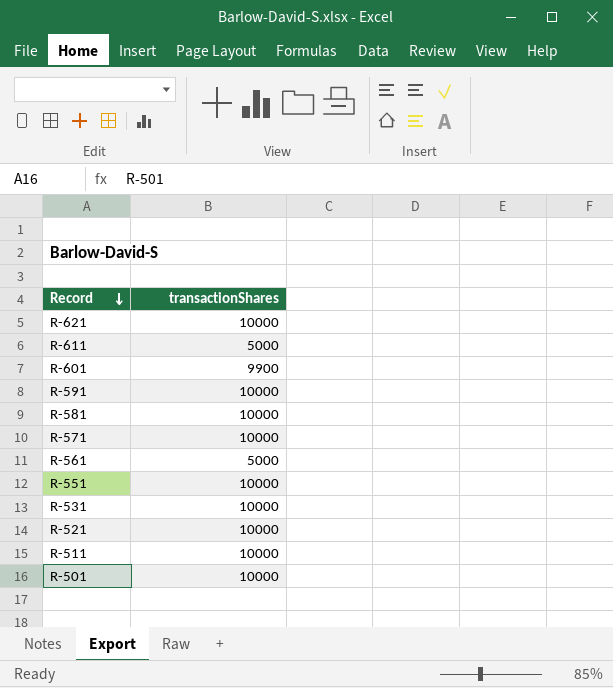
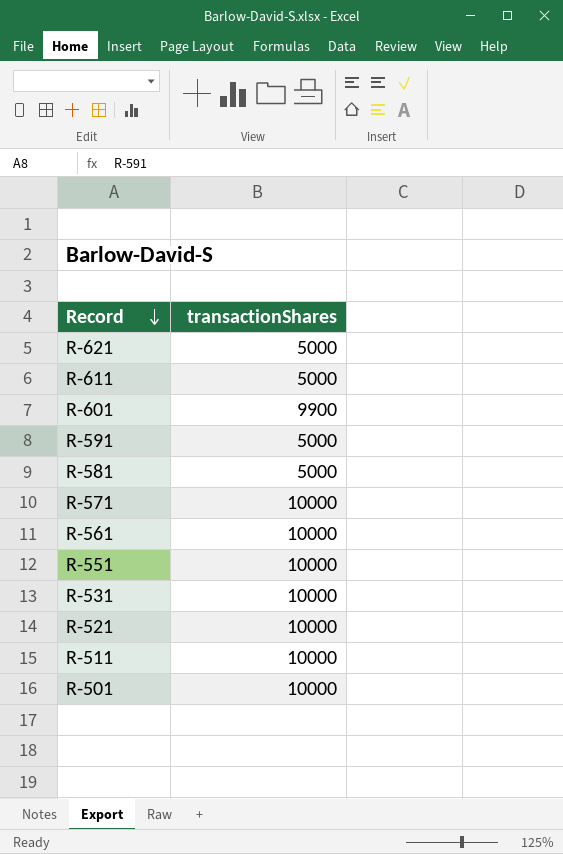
R-621 | transactionShares: 10000 -> 5000
R-591 | transactionShares: 10000 -> 5000
R-581 | transactionShares: 10000 -> 5000
R-561 | transactionShares: 5000 -> 10000

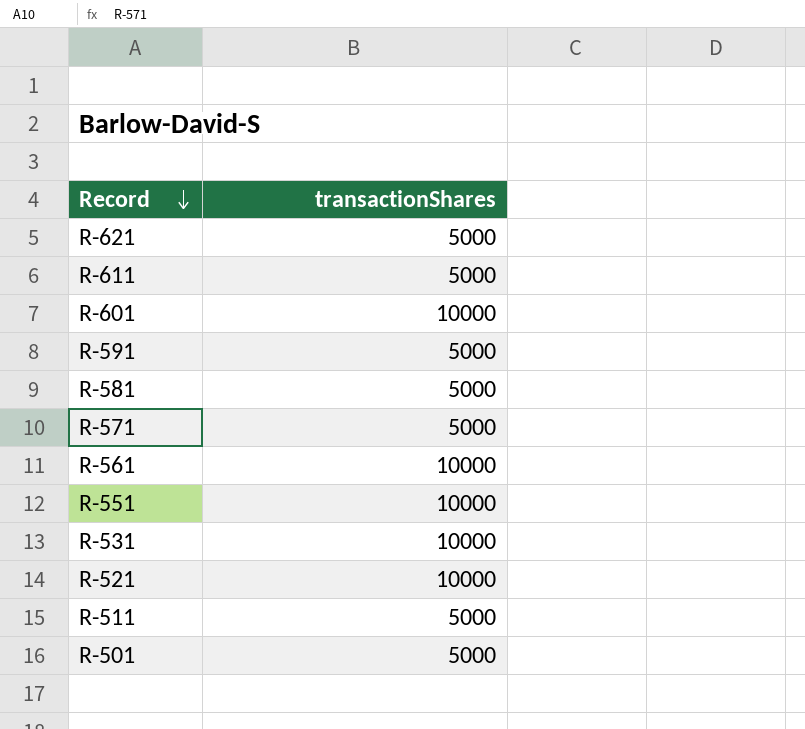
R-601 | transactionShares: 9900 -> 10000
R-571 | transactionShares: 10000 -> 5000
R-511 | transactionShares: 10000 -> 5000
R-501 | transactionShares: 10000 -> 5000

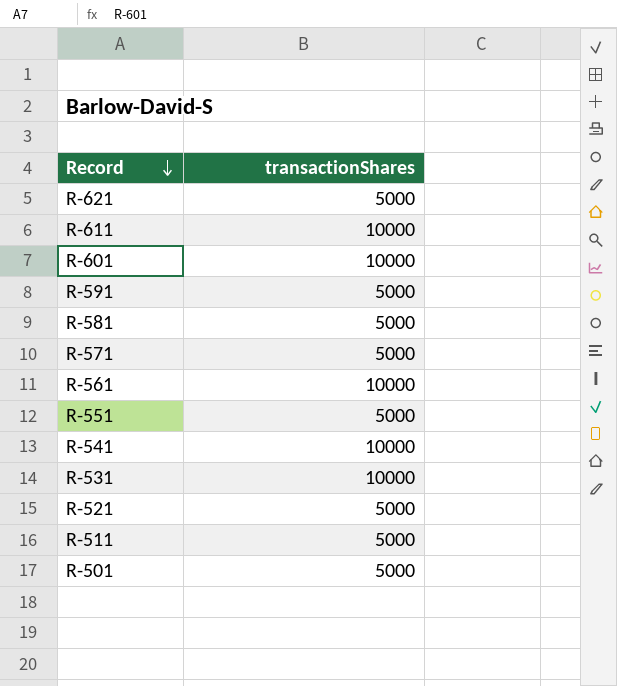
R-611 | transactionShares: 5000 -> 10000
R-551 | transactionShares: 10000 -> 5000
row R-541: none -> 10000
R-521 | transactionShares: 10000 -> 5000

